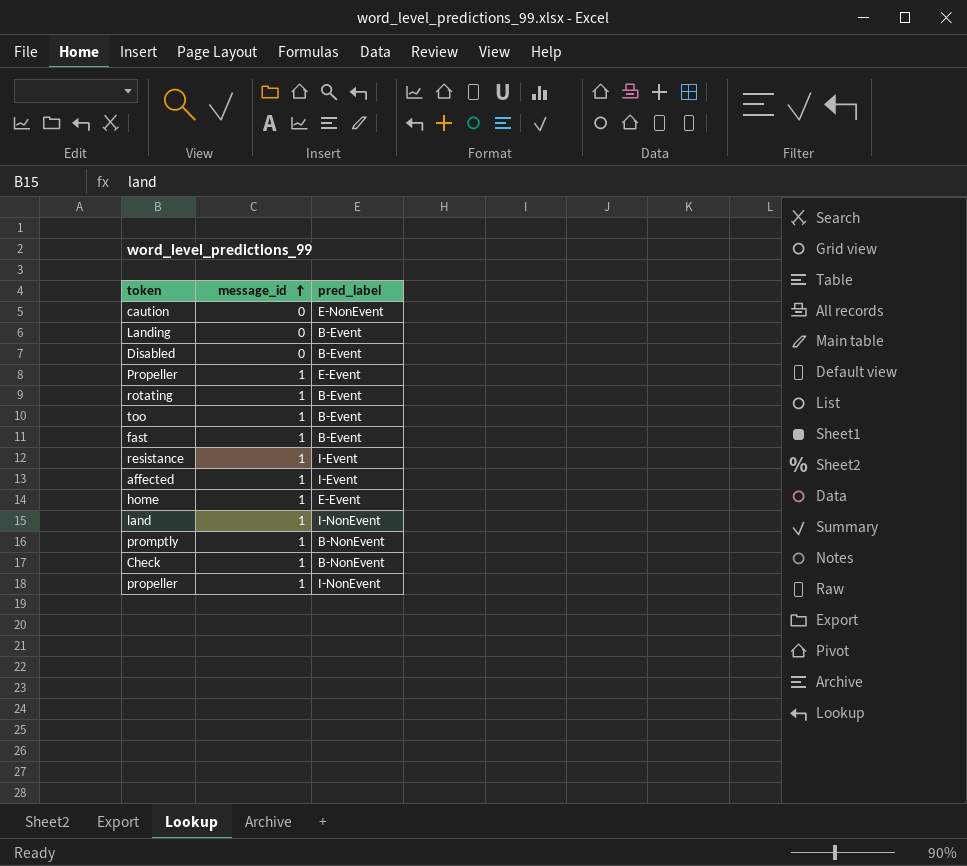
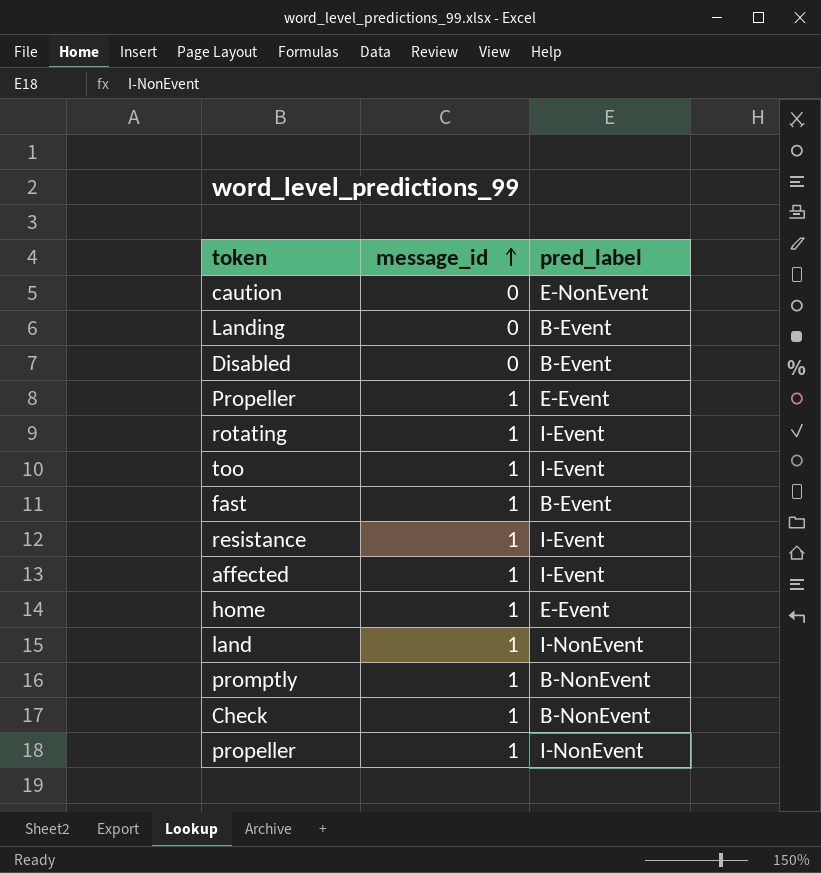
rotating | pred_label: B-Event -> I-Event
too | pred_label: B-Event -> I-Event

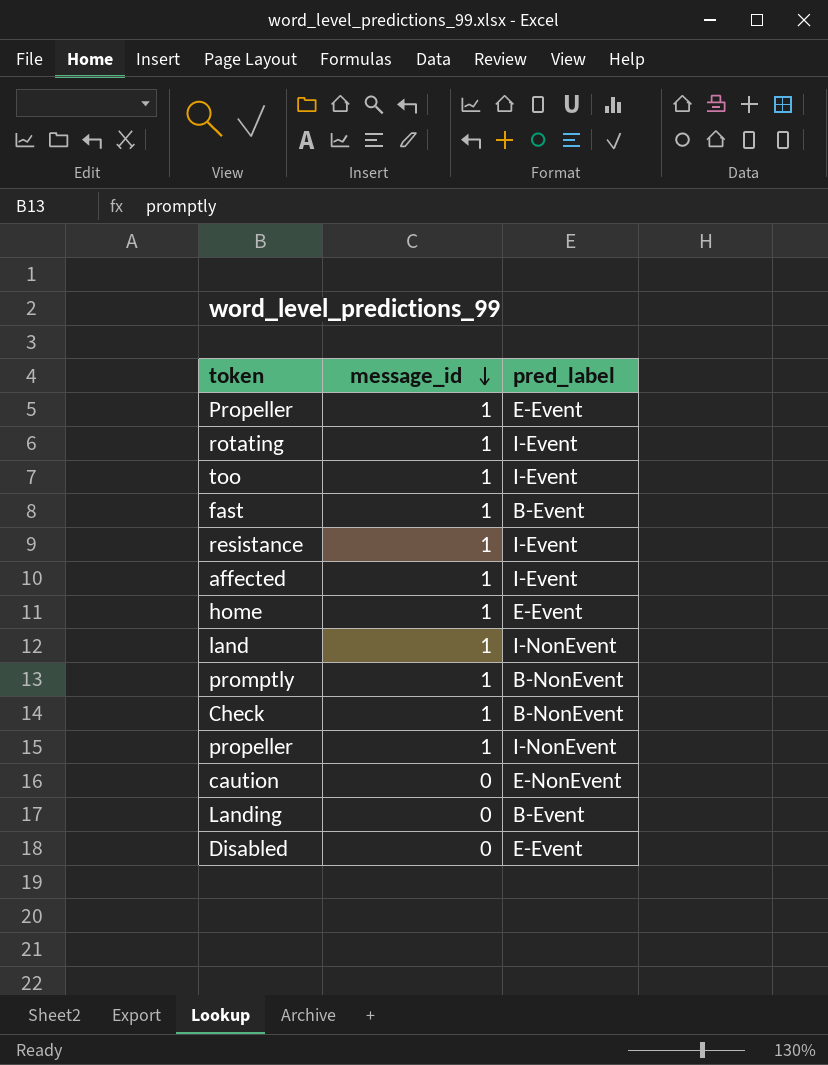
row order: message_id ascending -> message_id descending
Disabled | pred_label: B-Event -> E-Event

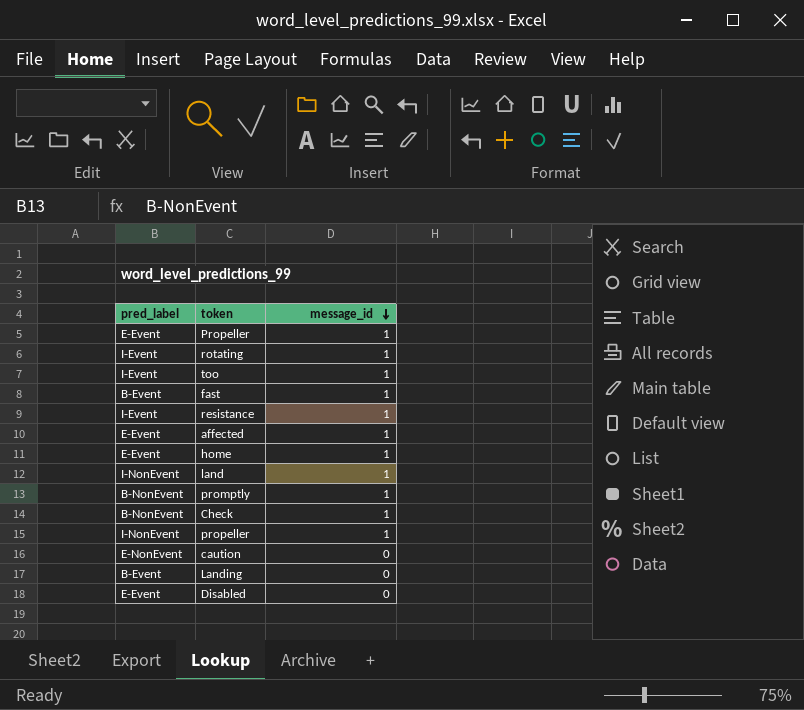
column pred_label | position: 3 -> 1
affected | pred_label: I-Event -> E-Event

